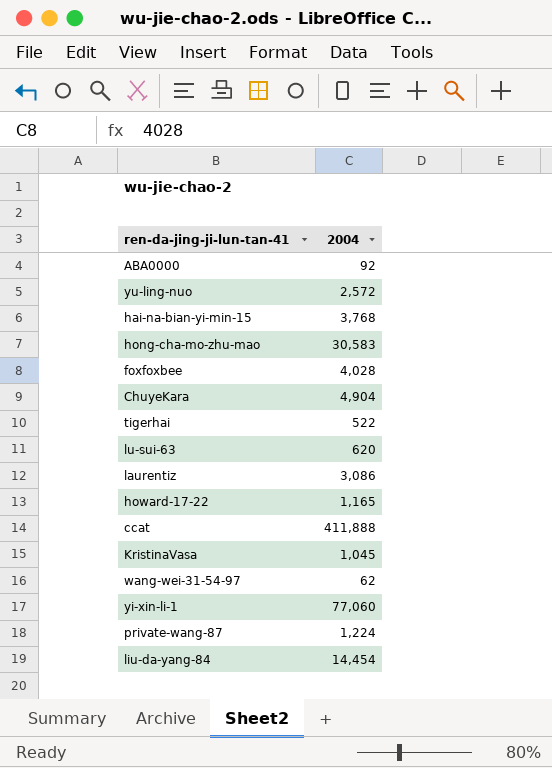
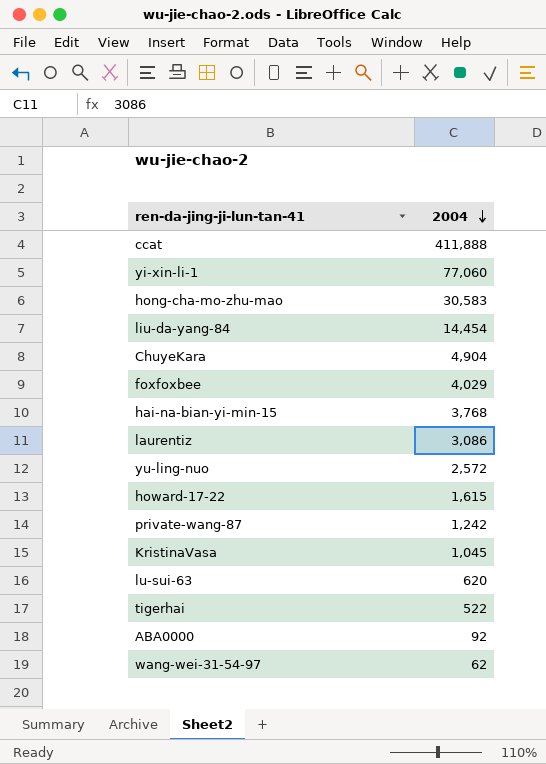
row order: none -> 2004 descending
foxfoxbee | 2004: 4,028 -> 4,029
howard-17-22 | 2004: 1,165 -> 1,615
private-wang-87 | 2004: 1,224 -> 1,242

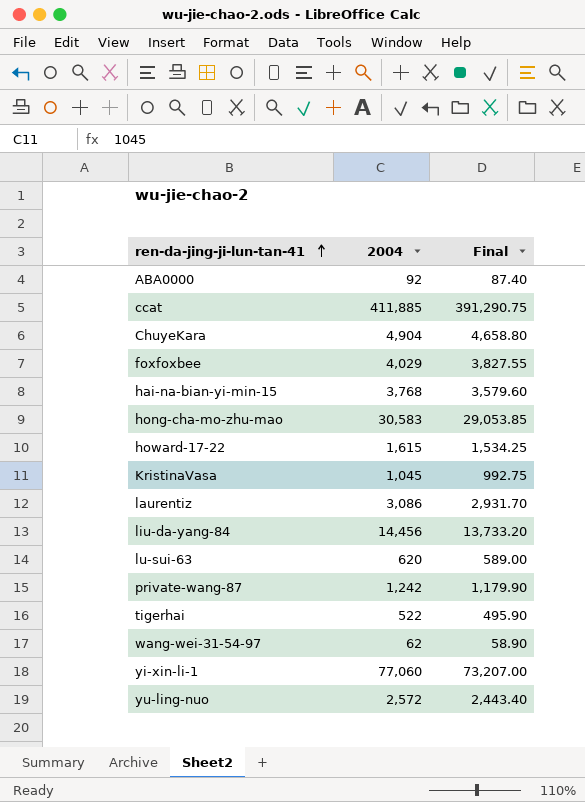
row order: 2004 descending -> ren-da-jing-ji-lun-tan-41 ascending
column Final | formula: none -> [2004] * 0.95
ccat | 2004: 411,888 -> 411,885
liu-da-yang-84 | 2004: 14,454 -> 14,456

